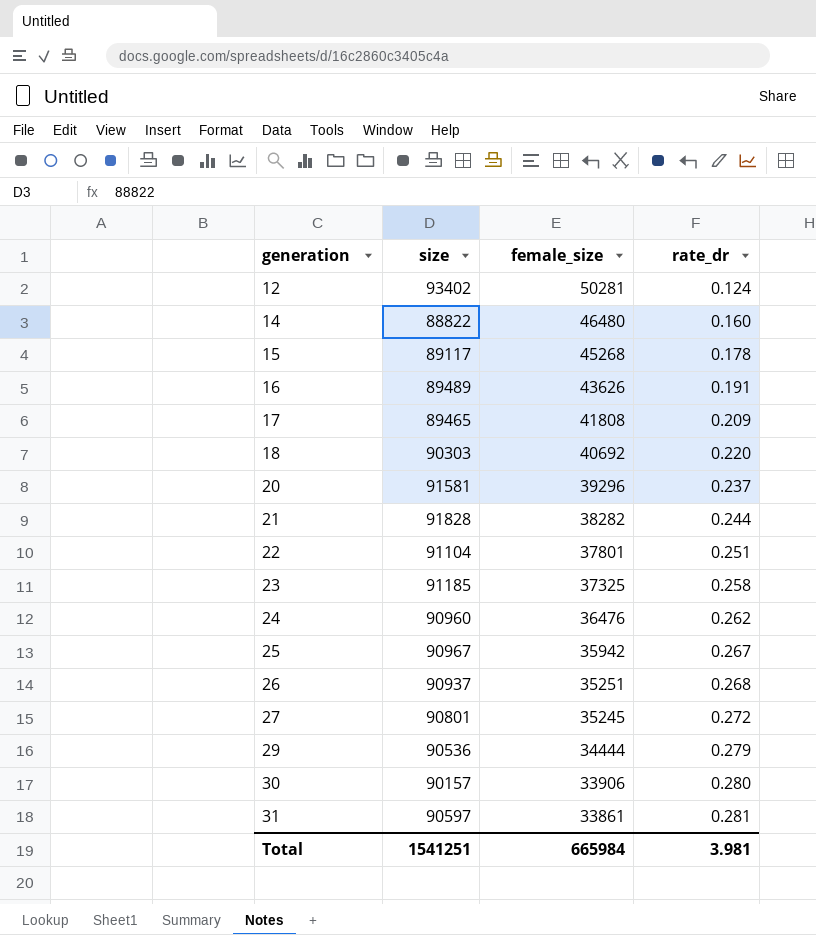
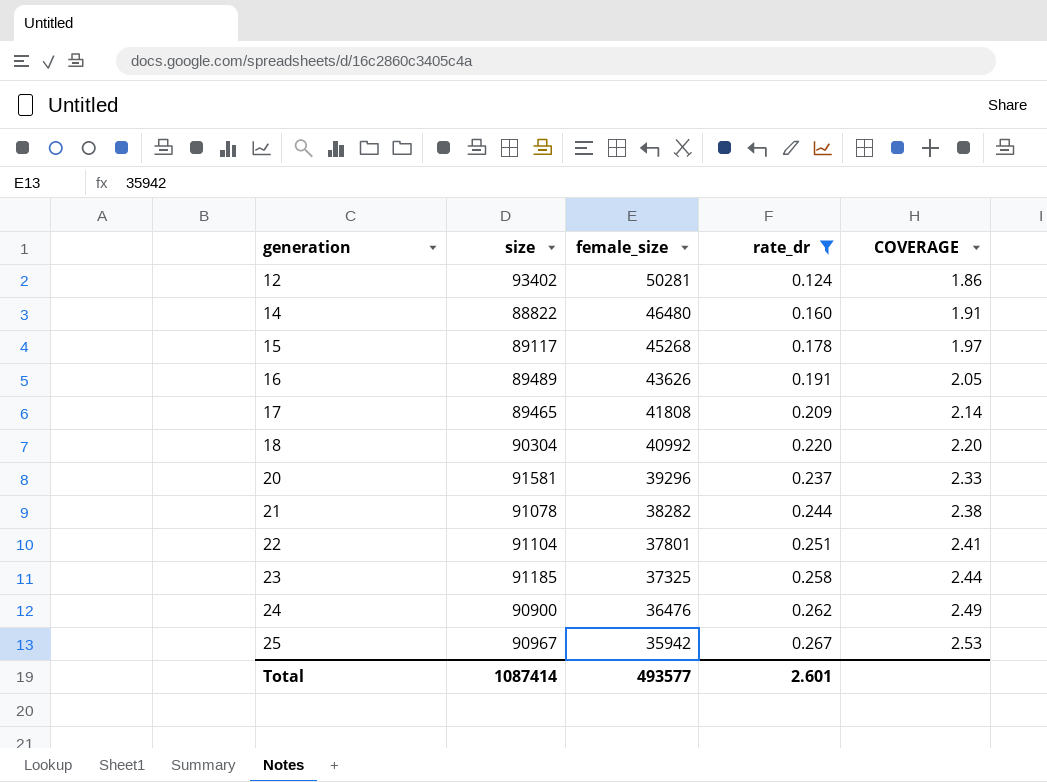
filter: none -> rate_dr <= 0.267
column COVERAGE | formula: none -> [size] / [female_size]
18 | size: 90303 -> 90304
18 | female_size: 40692 -> 40992
21 | size: 91828 -> 91078
24 | size: 90960 -> 90900
Total | size: 1541251 -> 1087414
Total | female_size: 665984 -> 493577
Total | rate_dr: 3.981 -> 2.601

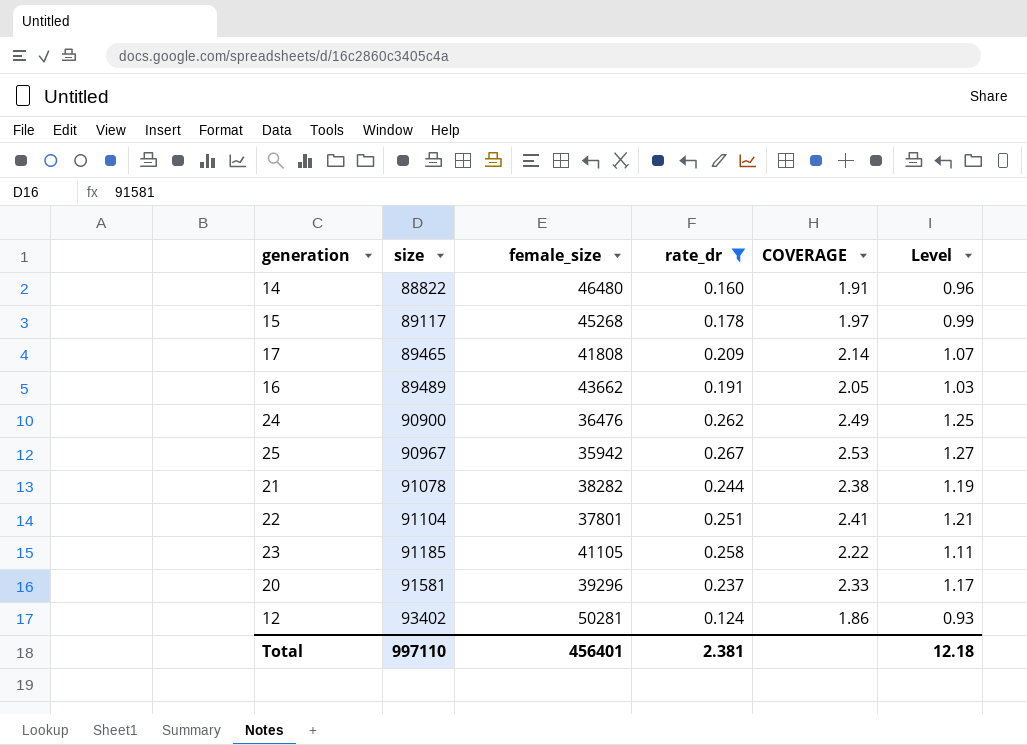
row order: generation ascending -> size ascending
column Level | formula: none -> [COVERAGE] * 0.5
row 18: 90304 | 40992 | 0.220 | 2.20 -> none
16 | female_size: 43626 -> 43662
23 | female_size: 37325 -> 41105
23 | COVERAGE: 2.44 -> 2.22
Total | size: 1087414 -> 997110
Total | female_size: 493577 -> 456401
Total | rate_dr: 2.601 -> 2.381

